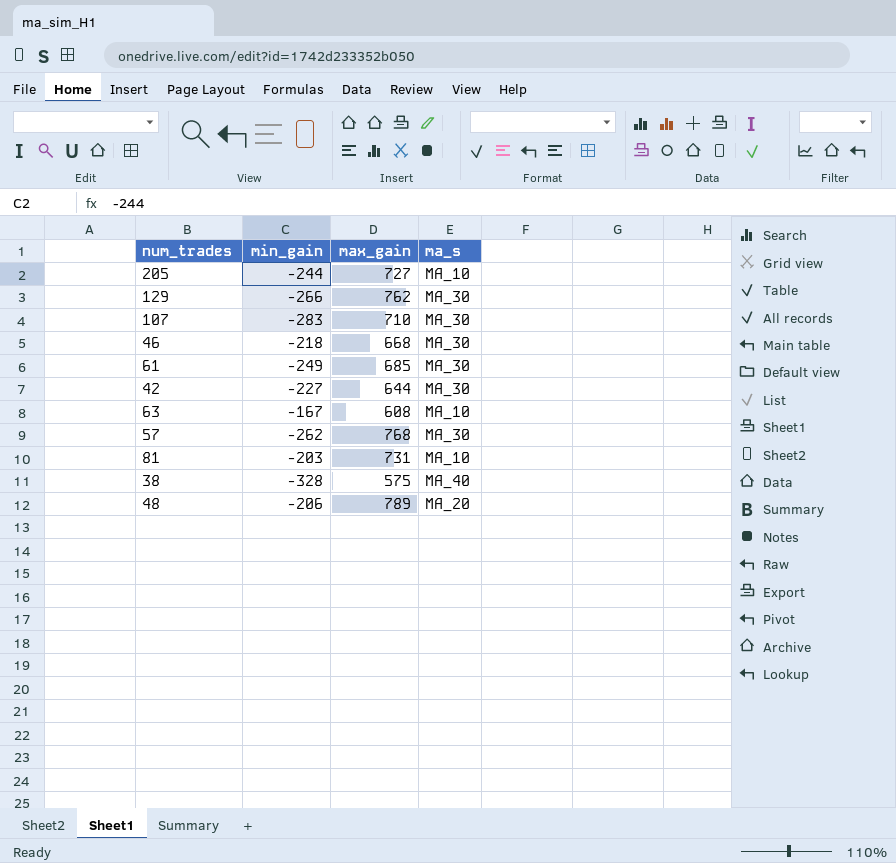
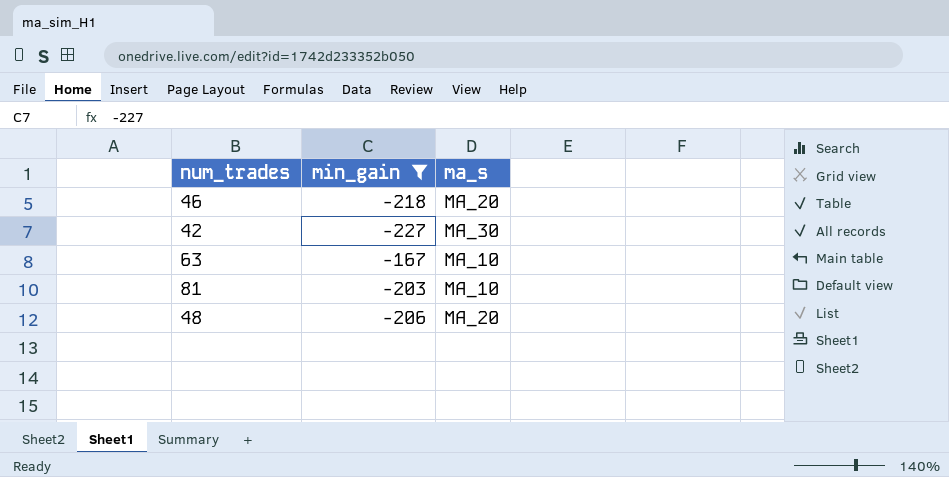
filter: none -> min_gain >= -227
column max_gain | position: 3 -> none
46 | ma_s: MA_30 -> MA_20

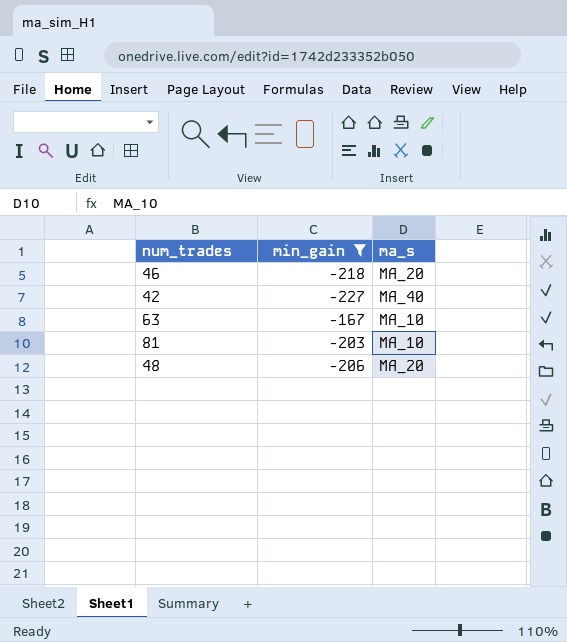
42 | ma_s: MA_30 -> MA_40

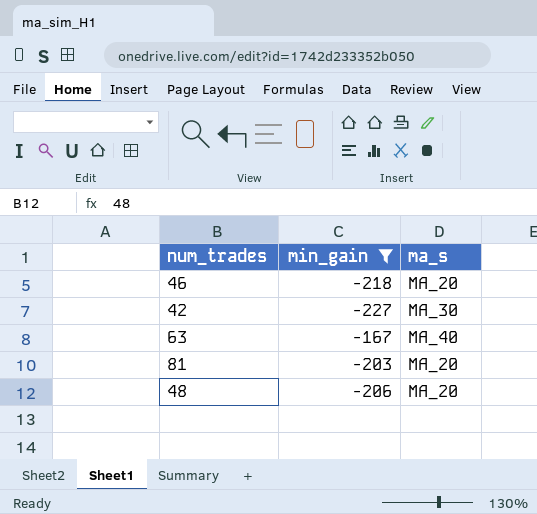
42 | ma_s: MA_40 -> MA_30
63 | ma_s: MA_10 -> MA_40
81 | ma_s: MA_10 -> MA_20

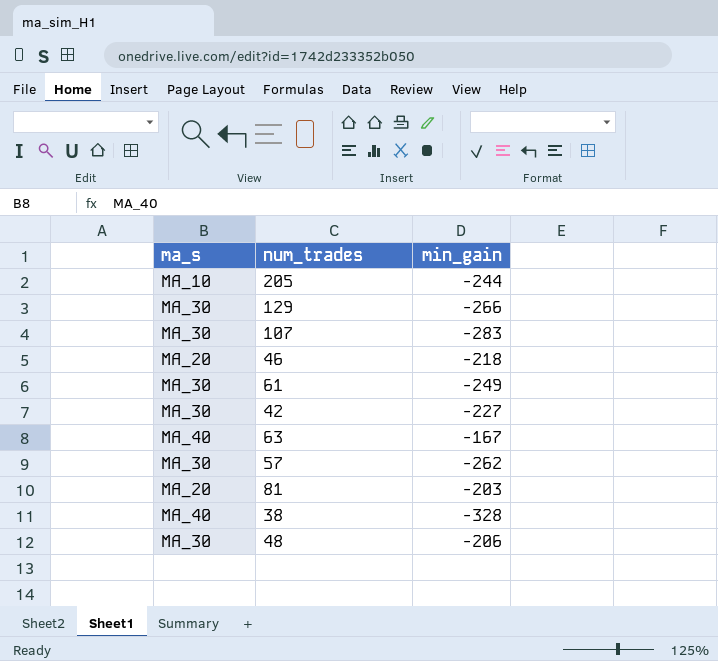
filter: min_gain >= -227 -> none
column ma_s | position: 3 -> 1
48 | ma_s: MA_20 -> MA_30

